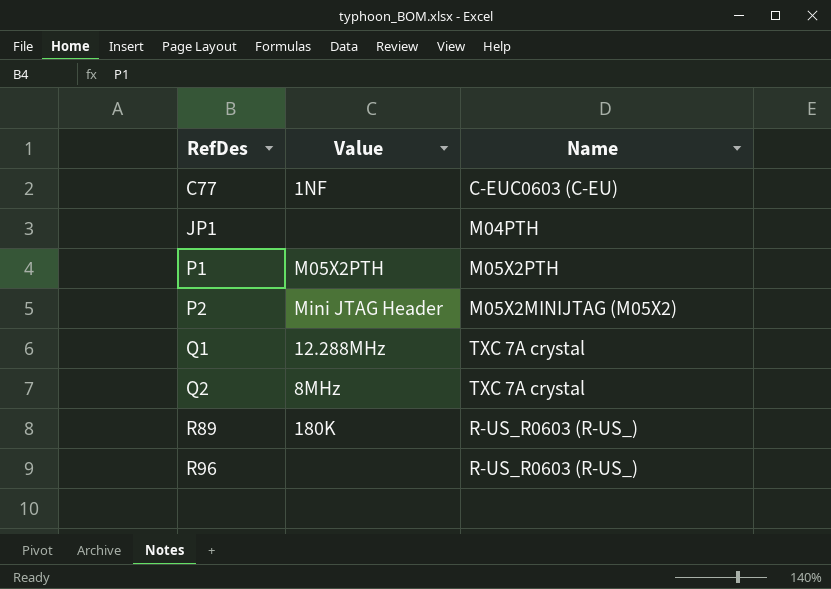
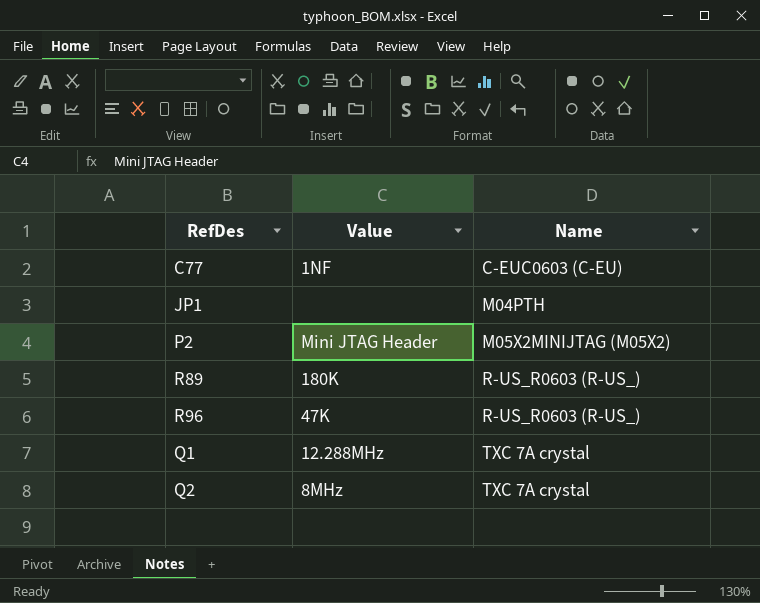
row order: RefDes ascending -> Name ascending
row P1: M05X2PTH | M05X2PTH -> none
R96 | Value: none -> 47K

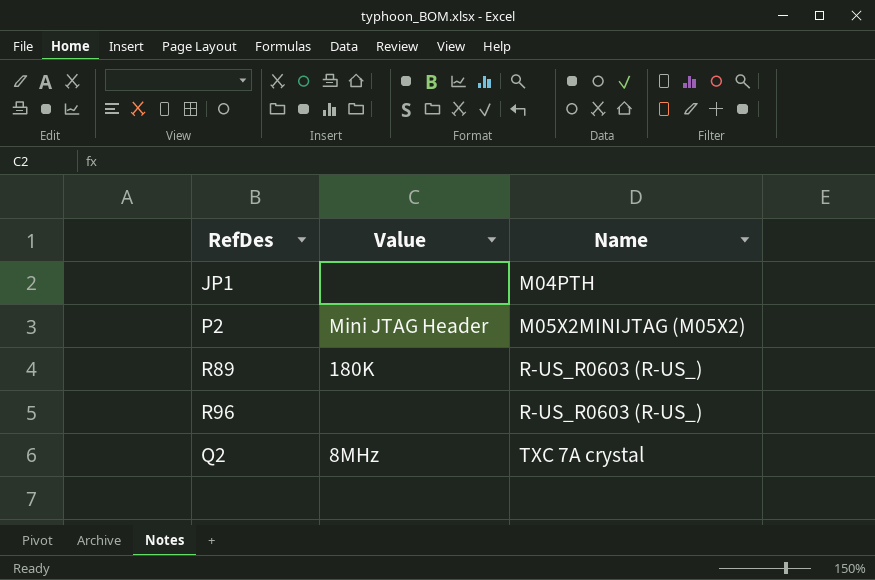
row C77: 1NF | C-EUC0603 (C-EU) -> none
row Q1: 12.288MHz | TXC 7A crystal -> none
R96 | Value: 47K -> none

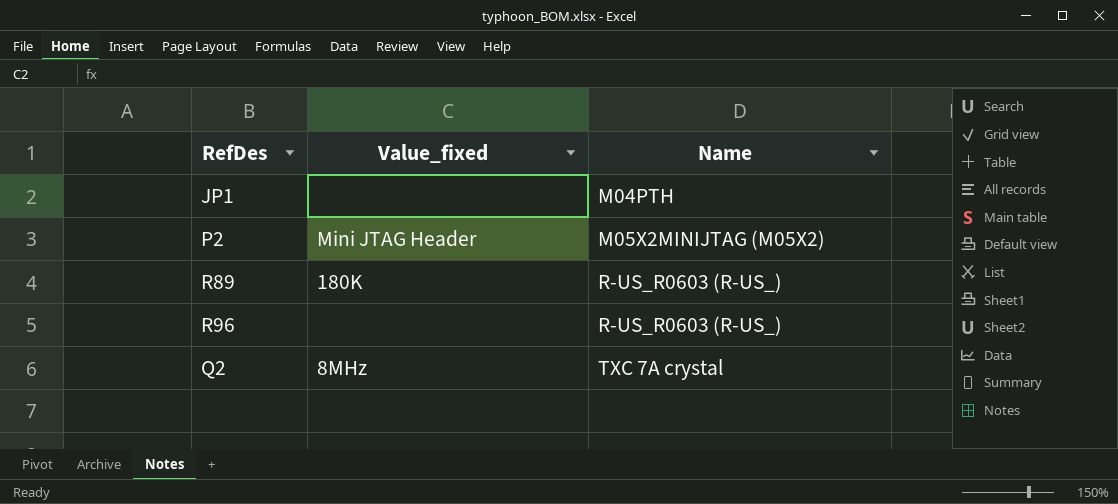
column name: Value -> Value_fixed

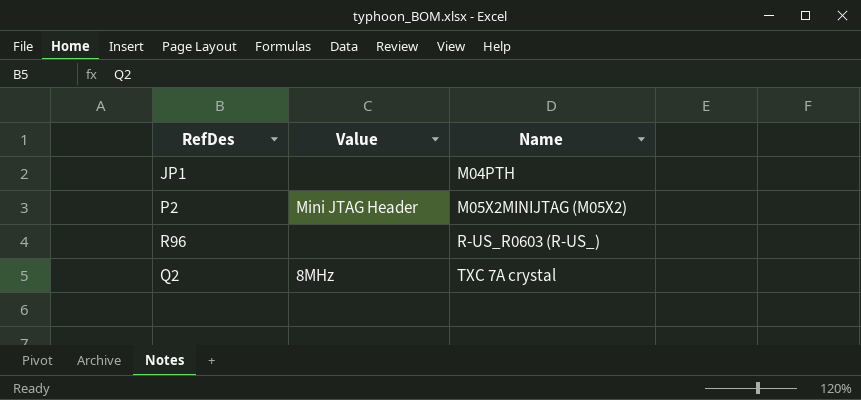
column name: Value_fixed -> Value
row R89: 180K | R-US_R0603 (R-US_) -> none

